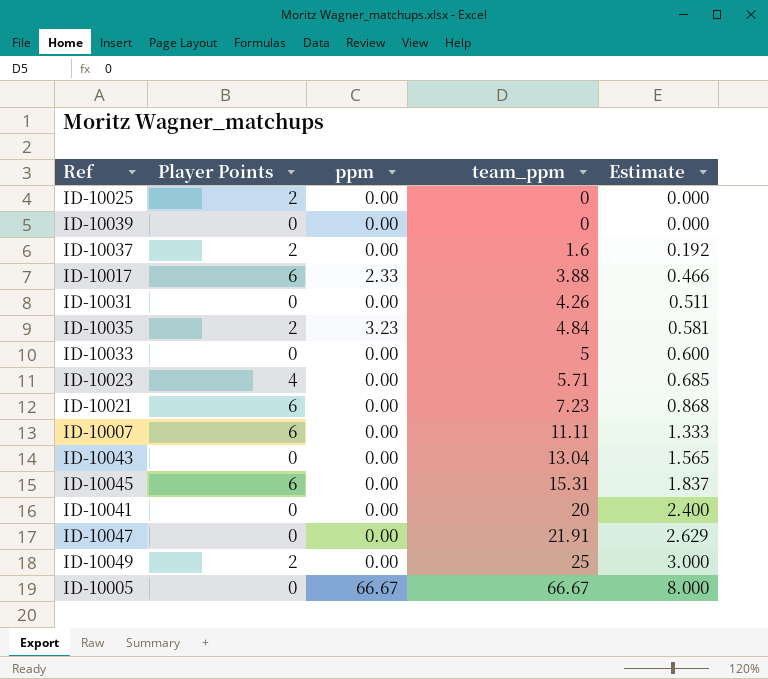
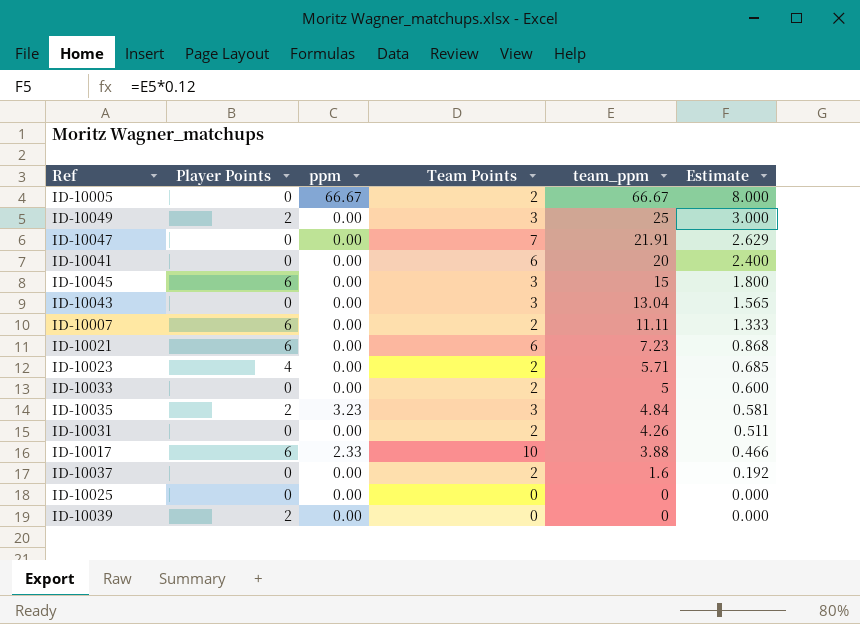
row order: team_ppm ascending -> team_ppm descending
column Team Points | position: none -> 4
ID-10045 | team_ppm: 15.31 -> 15
ID-10045 | Estimate: 1.837 -> 1.800
ID-10037 | Player Points: 2 -> 0
ID-10025 | Player Points: 2 -> 0
ID-10039 | Player Points: 0 -> 2

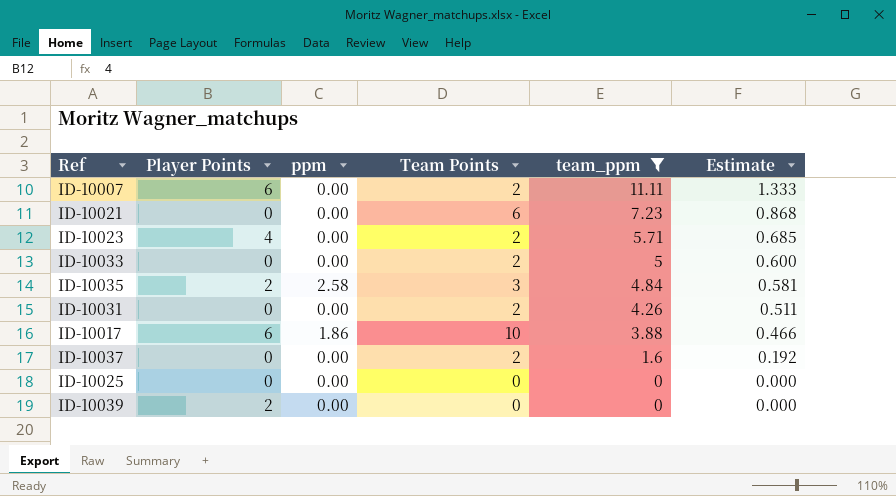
filter: none -> team_ppm <= 11.11
ID-10021 | Player Points: 6 -> 0
ID-10035 | ppm: 3.23 -> 2.58
ID-10017 | ppm: 2.33 -> 1.86

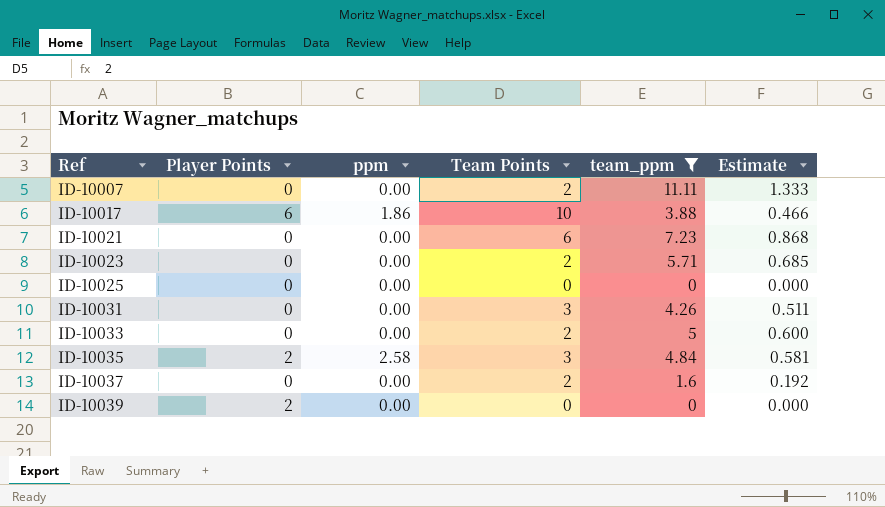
row order: team_ppm descending -> Ref ascending
ID-10007 | Player Points: 6 -> 0
ID-10023 | Player Points: 4 -> 0
ID-10031 | Team Points: 2 -> 3

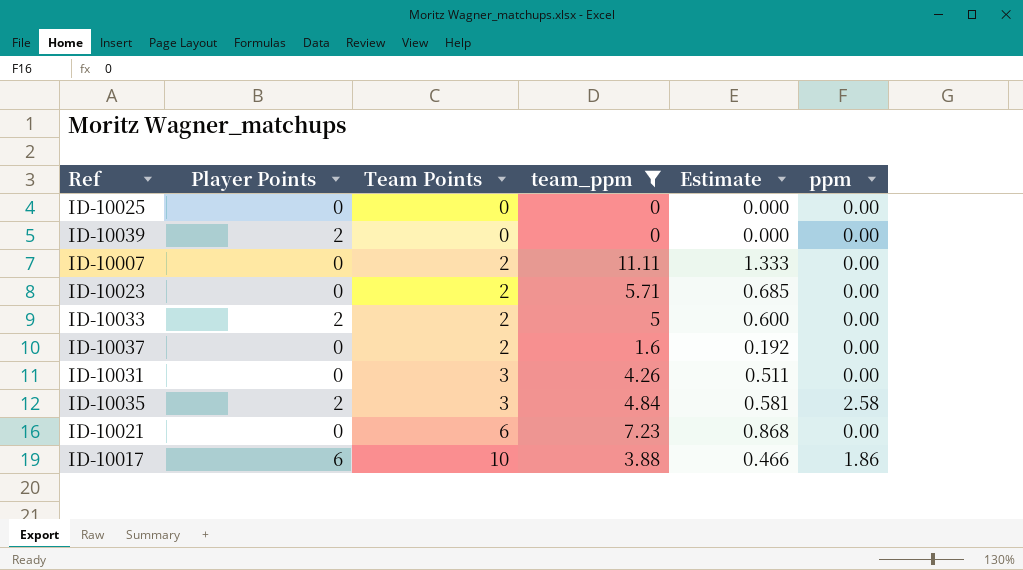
row order: Ref ascending -> Team Points ascending
column ppm | position: 3 -> 6
ID-10033 | Player Points: 0 -> 2

